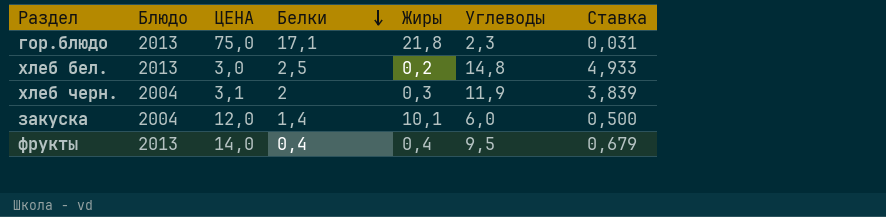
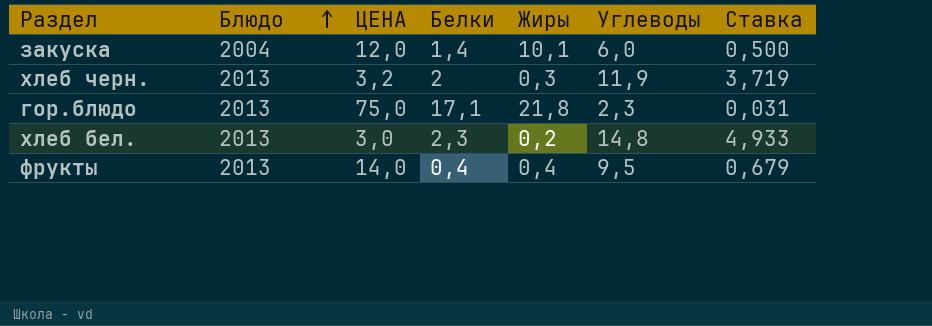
row order: Белки descending -> Блюдо ascending
хлеб черн. | Блюдо: 2004 -> 2013
хлеб черн. | ЦЕНА: 3,1 -> 3,2
хлеб черн. | Ставка: 3,839 -> 3,719
хлеб бел. | Белки: 2,5 -> 2,3

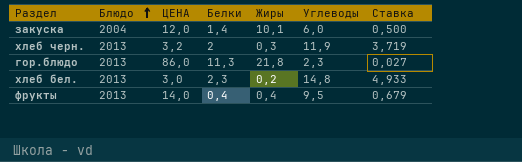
гор.блюдо | ЦЕНА: 75,0 -> 86,0
гор.блюдо | Белки: 17,1 -> 11,3
гор.блюдо | Ставка: 0,031 -> 0,027

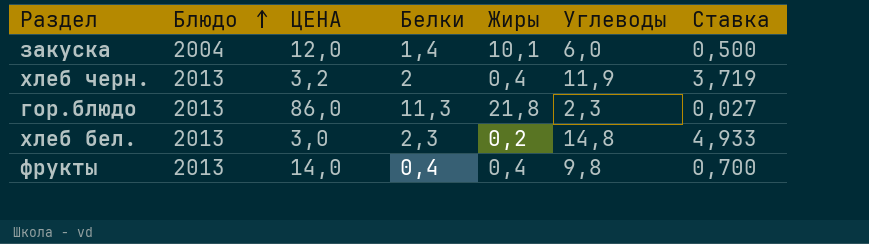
хлеб черн. | Жиры: 0,3 -> 0,4
фрукты | Углеводы: 9,5 -> 9,8
фрукты | Ставка: 0,679 -> 0,700

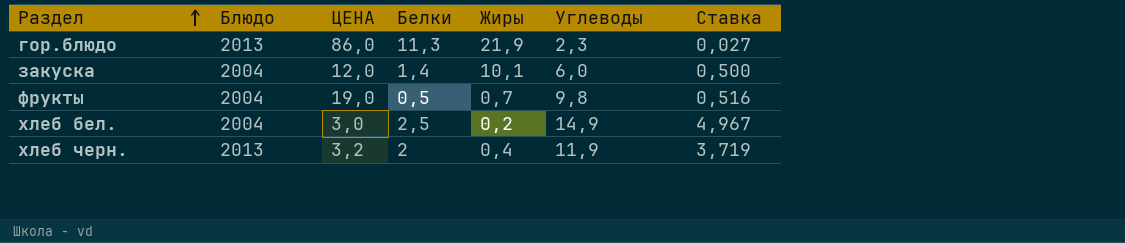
row order: Блюдо ascending -> Раздел ascending
гор.блюдо | Жиры: 21,8 -> 21,9
фрукты | Блюдо: 2013 -> 2004
фрукты | ЦЕНА: 14,0 -> 19,0
фрукты | Белки: 0,4 -> 0,5
фрукты | Жиры: 0,4 -> 0,7
фрукты | Ставка: 0,700 -> 0,516
хлеб бел. | Блюдо: 2013 -> 2004
хлеб бел. | Белки: 2,3 -> 2,5
хлеб бел. | Углеводы: 14,8 -> 14,9
хлеб бел. | Ставка: 4,933 -> 4,967

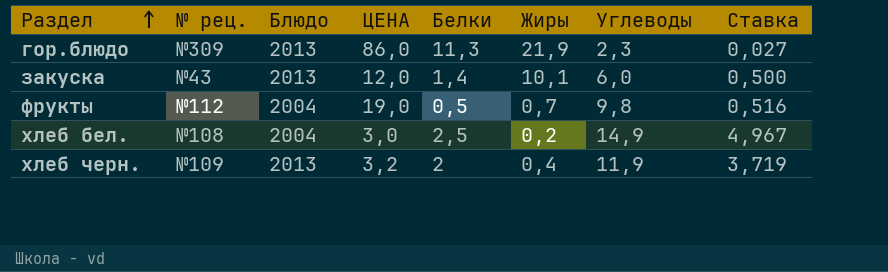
column № рец. | position: none -> 2
закуска | Блюдо: 2004 -> 2013

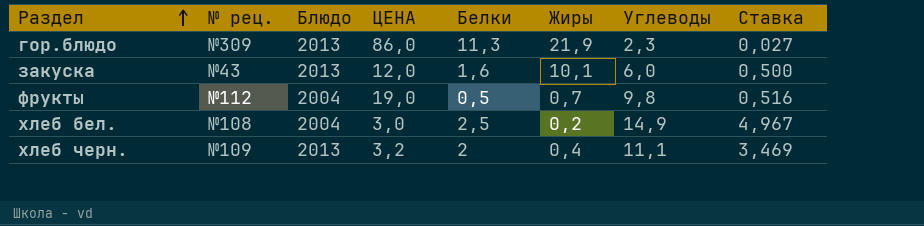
закуска | Белки: 1,4 -> 1,6
хлеб черн. | Углеводы: 11,9 -> 11,1
хлеб черн. | Ставка: 3,719 -> 3,469

